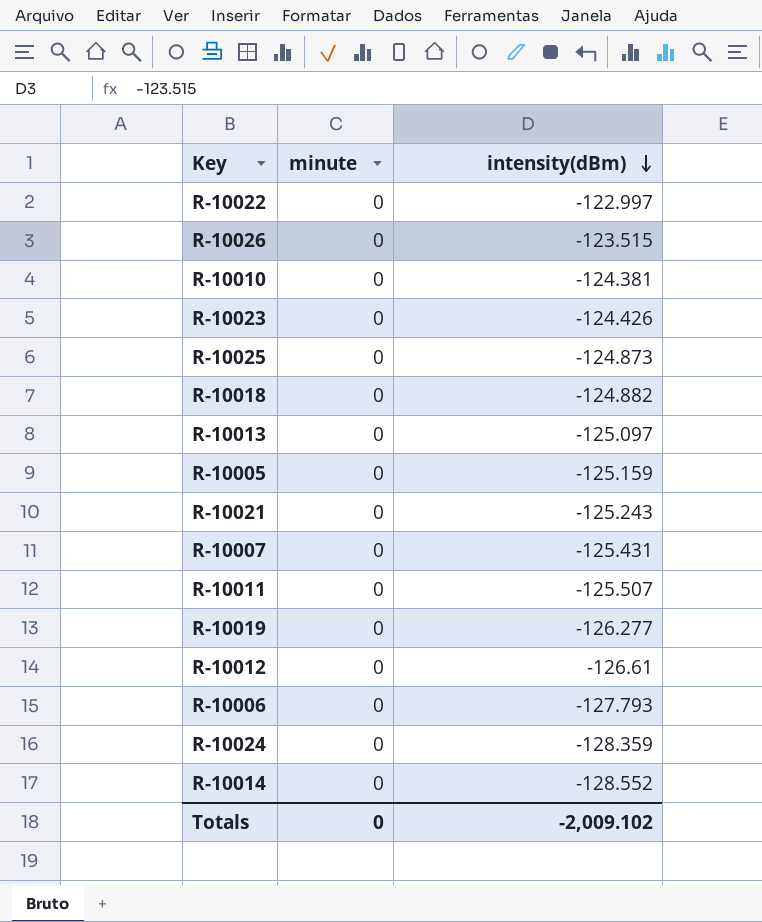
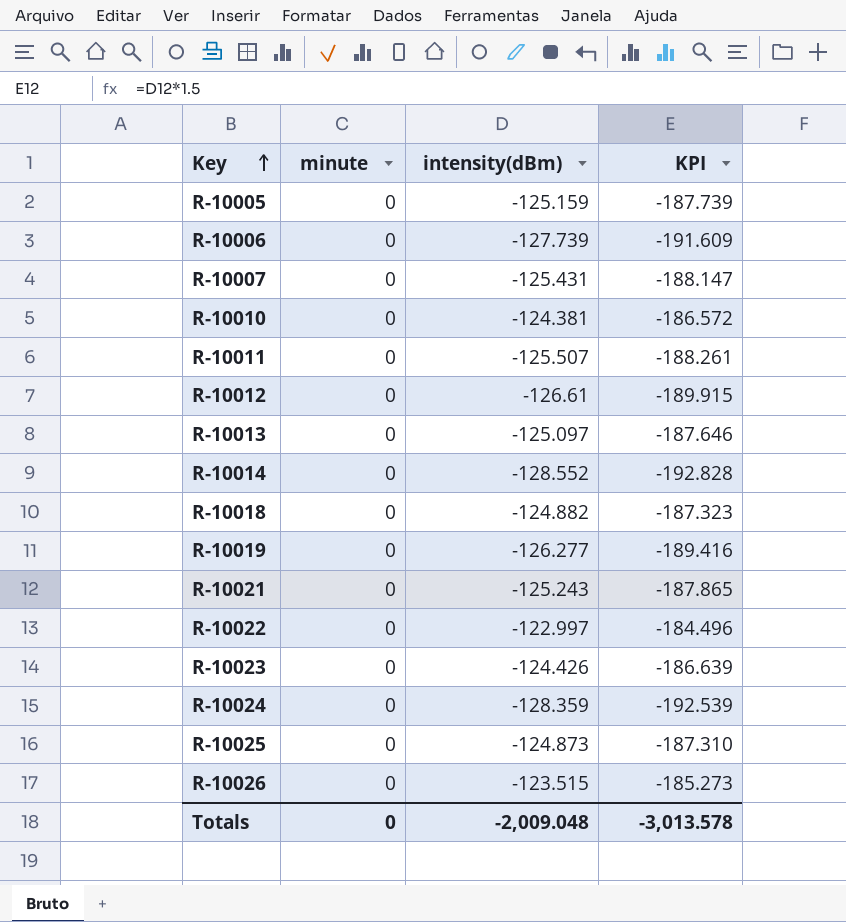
row order: intensity(dBm) descending -> Key ascending
column KPI | formula: none -> [intensity(dBm)] * 1.5
R-10006 | intensity(dBm): -127.793 -> -127.739
Totals | intensity(dBm): -2,009.102 -> -2,009.048

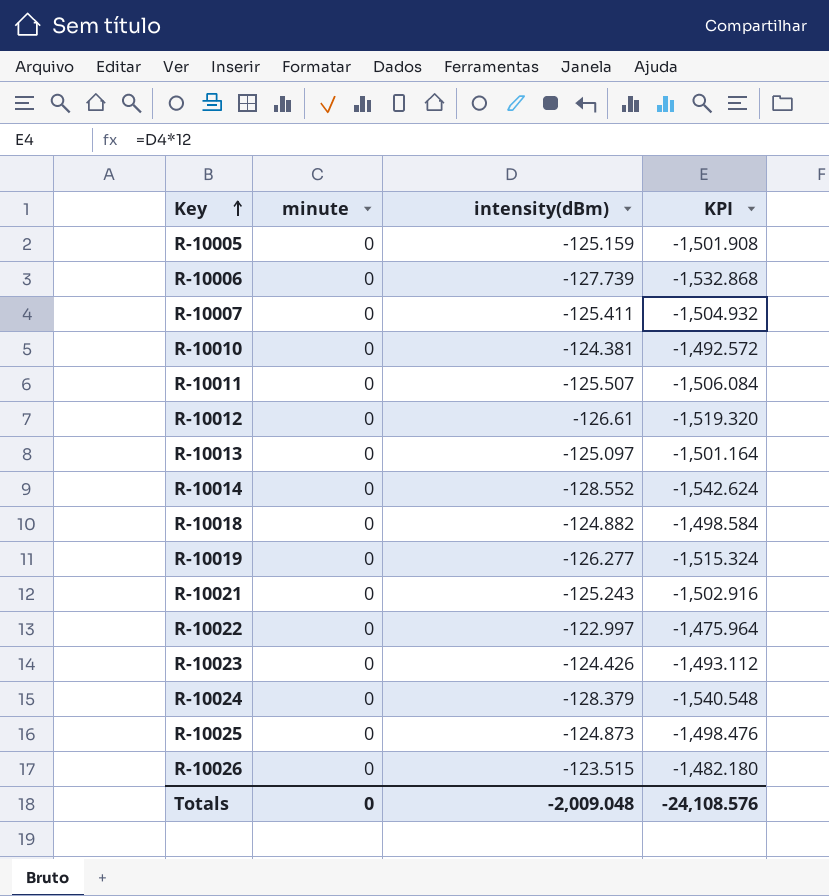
column KPI | formula: [intensity(dBm)] * 1.5 -> [intensity(dBm)] * 12
R-10007 | intensity(dBm): -125.431 -> -125.411
R-10024 | intensity(dBm): -128.359 -> -128.379
Totals | KPI: -3,013.578 -> -24,108.576

